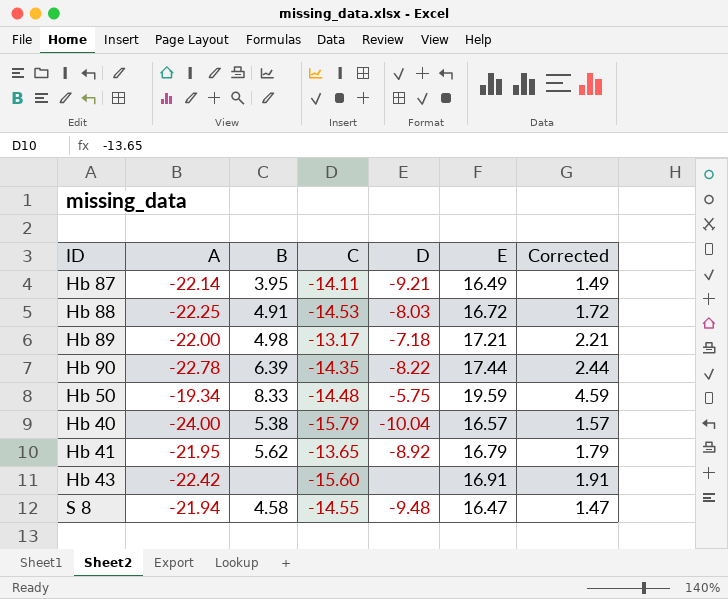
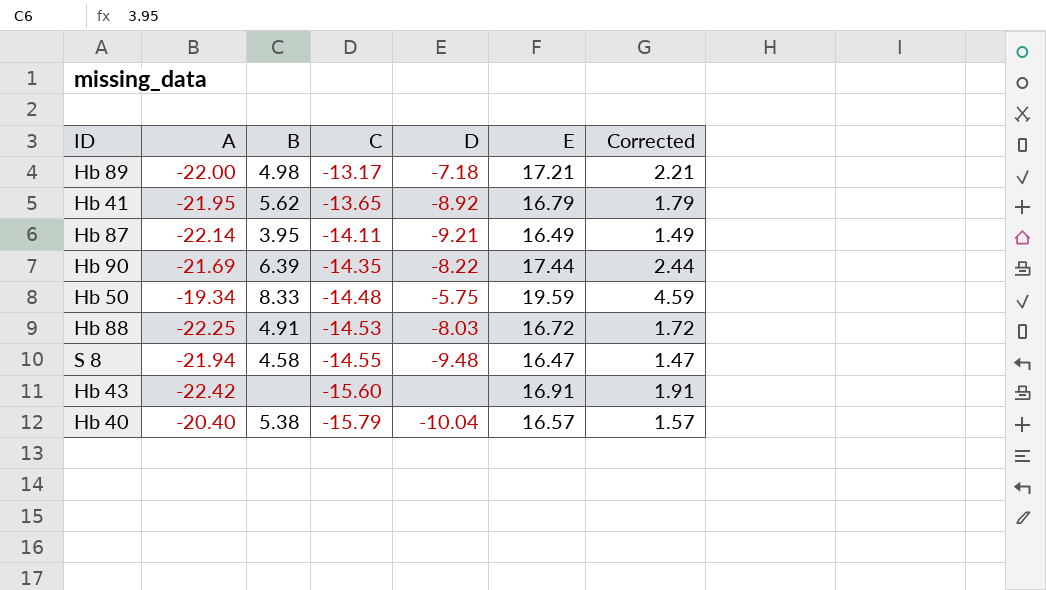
row order: none -> C descending
Hb 90 | A: -22.78 -> -21.69
Hb 40 | A: -24.00 -> -20.40

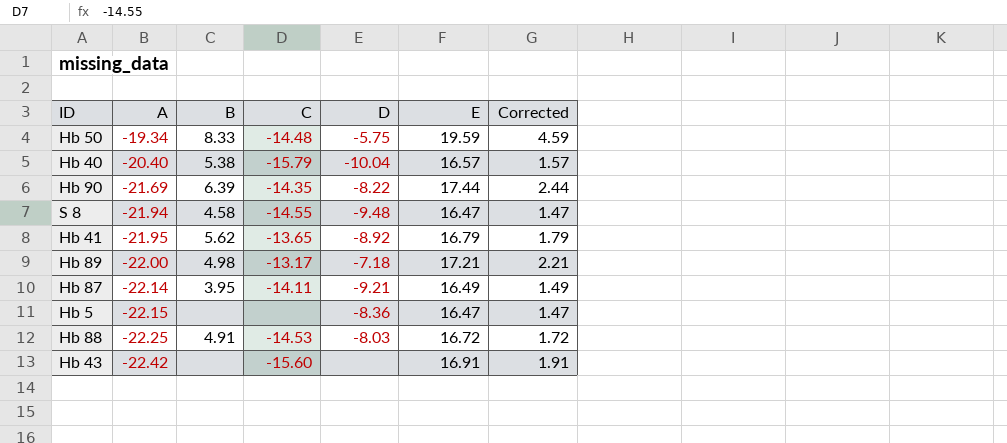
row order: C descending -> A descending
row Hb 5: none -> -22.15 | none | none | -8.36 | 16.47 | 1.47

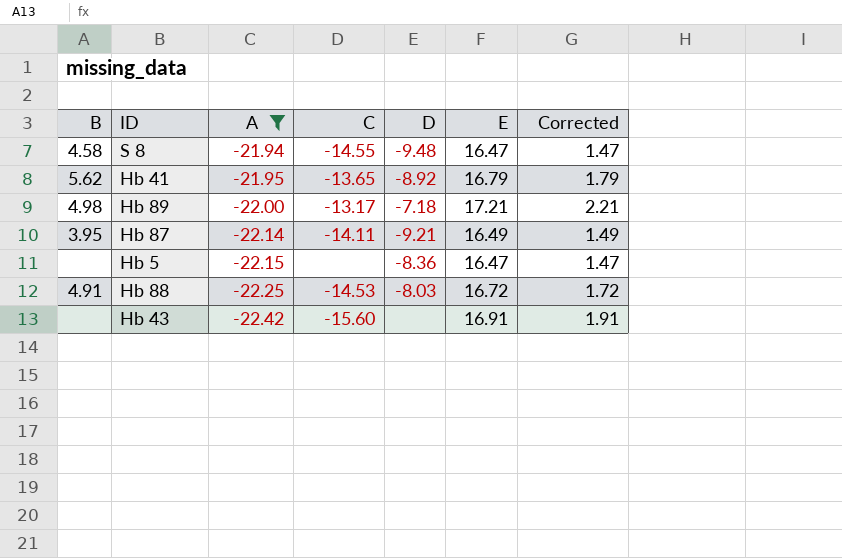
filter: none -> A <= -21.94
column B | position: 3 -> 1

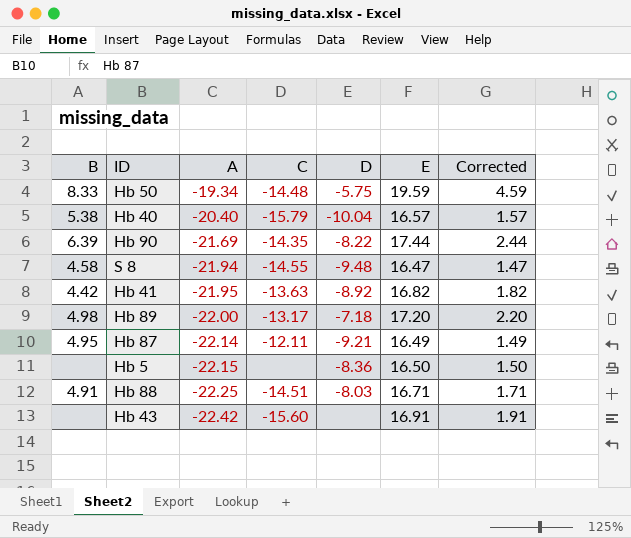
filter: A <= -21.94 -> none
Hb 41 | B: 5.62 -> 4.42
Hb 41 | C: -13.65 -> -13.63
Hb 41 | E: 16.79 -> 16.82
Hb 41 | Corrected: 1.79 -> 1.82
Hb 89 | E: 17.21 -> 17.20
Hb 89 | Corrected: 2.21 -> 2.20
Hb 87 | B: 3.95 -> 4.95
Hb 87 | C: -14.11 -> -12.11
Hb 5 | E: 16.47 -> 16.50
Hb 5 | Corrected: 1.47 -> 1.50
Hb 88 | C: -14.53 -> -14.51
Hb 88 | E: 16.72 -> 16.71
Hb 88 | Corrected: 1.72 -> 1.71

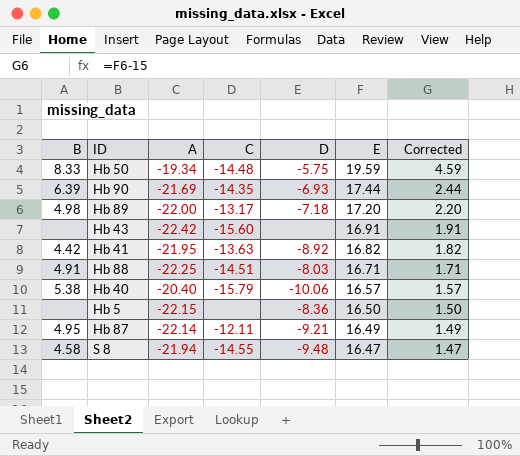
row order: A descending -> E descending
Hb 90 | D: -8.22 -> -6.93
Hb 40 | D: -10.04 -> -10.06

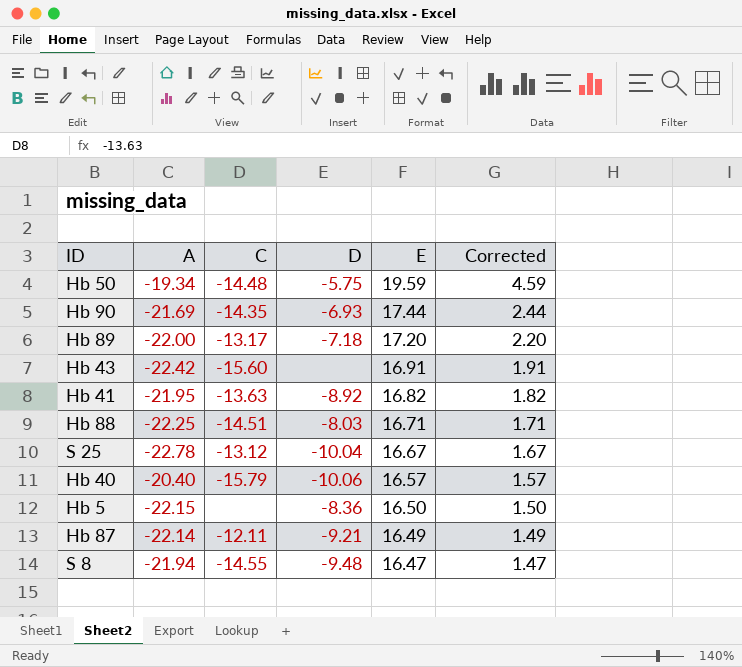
column B | position: 1 -> none
row S 25: none -> -22.78 | -13.12 | -10.04 | 16.67 | 1.67

